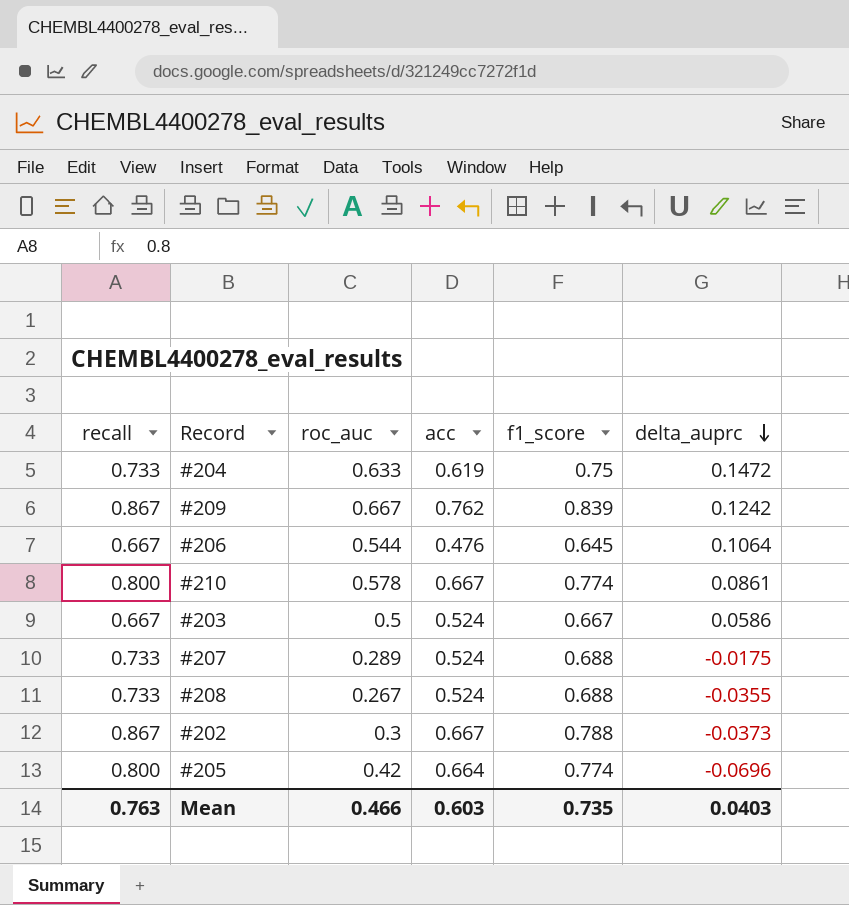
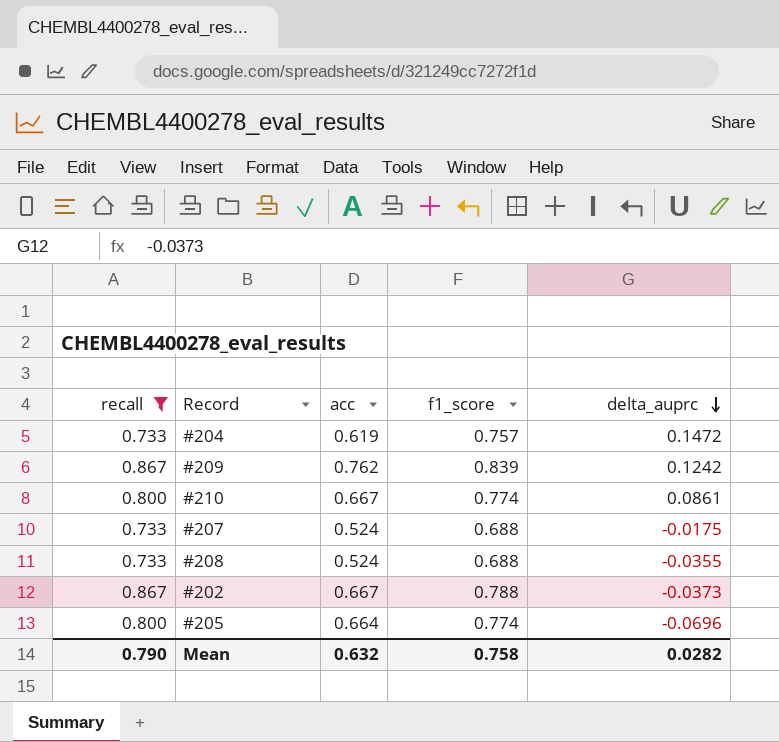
filter: none -> recall != 0.667
column roc_auc | position: 3 -> none
#204 | f1_score: 0.75 -> 0.757
Mean | recall: 0.763 -> 0.790
Mean | acc: 0.603 -> 0.632
Mean | f1_score: 0.735 -> 0.758
Mean | delta_auprc: 0.0403 -> 0.0282

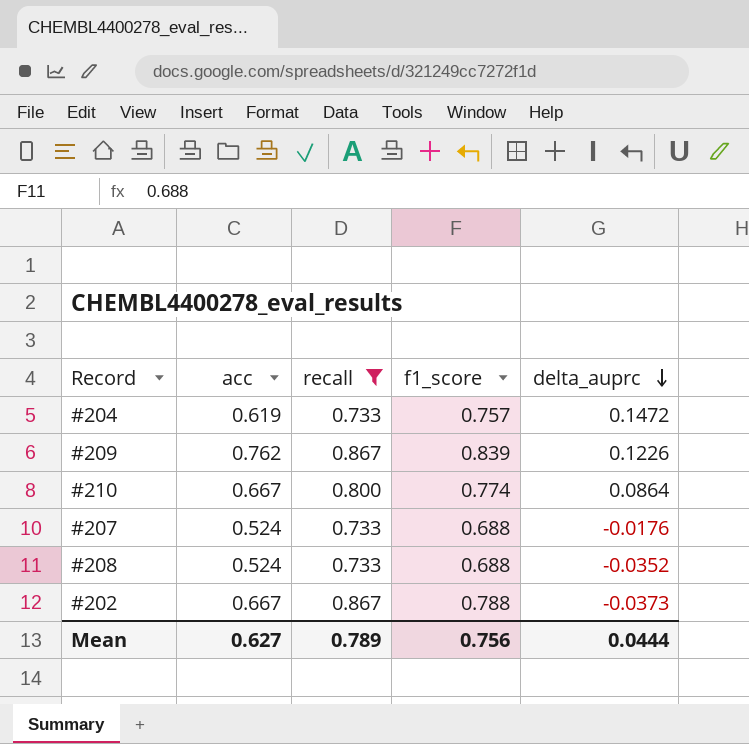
column recall | position: 1 -> 3
row #205: 0.800 | 0.664 | 0.774 | -0.0696 -> none
#209 | delta_auprc: 0.1242 -> 0.1226
#210 | delta_auprc: 0.0861 -> 0.0864
#207 | delta_auprc: -0.0175 -> -0.0176
#208 | delta_auprc: -0.0355 -> -0.0352
Mean | acc: 0.632 -> 0.627
Mean | recall: 0.790 -> 0.789
Mean | f1_score: 0.758 -> 0.756
Mean | delta_auprc: 0.0282 -> 0.0444

